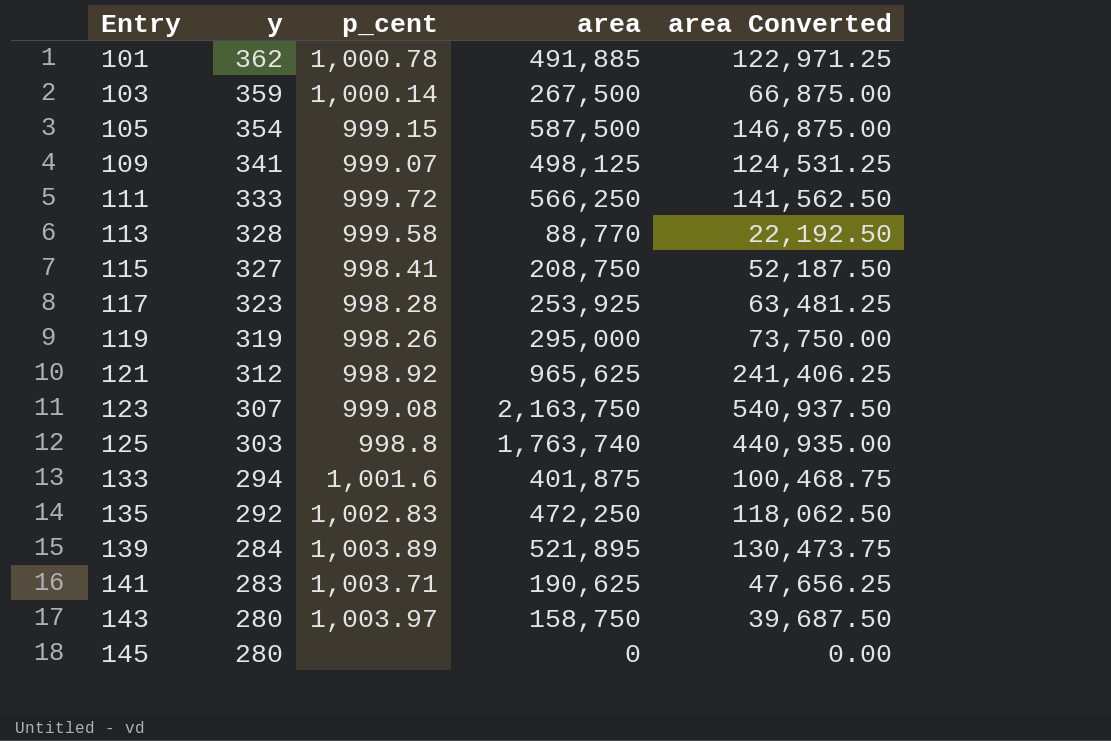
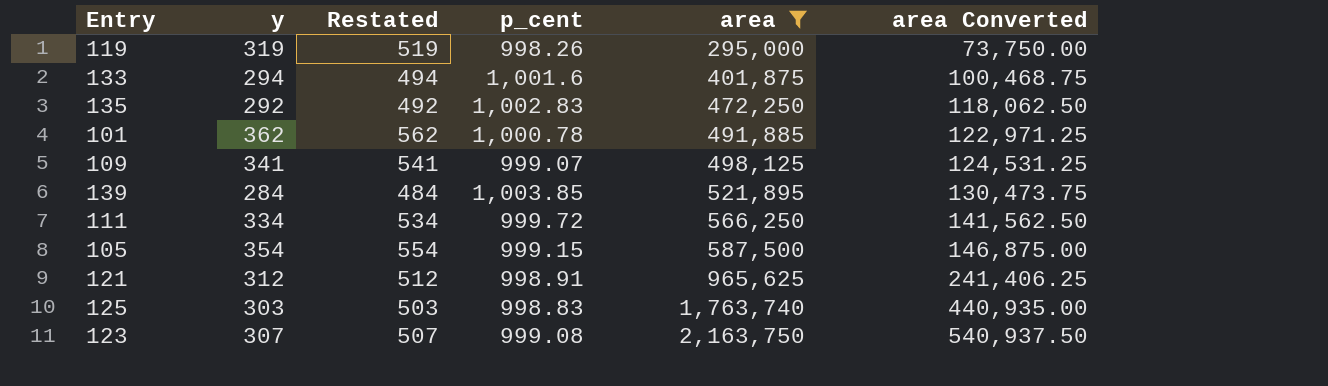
filter: none -> area >= 295,000
row order: Entry ascending -> area ascending
column Restated | formula: none -> [y] + 200
139 | p_cent: 1,003.89 -> 1,003.85
111 | y: 333 -> 334
121 | p_cent: 998.92 -> 998.91
125 | p_cent: 998.8 -> 998.83

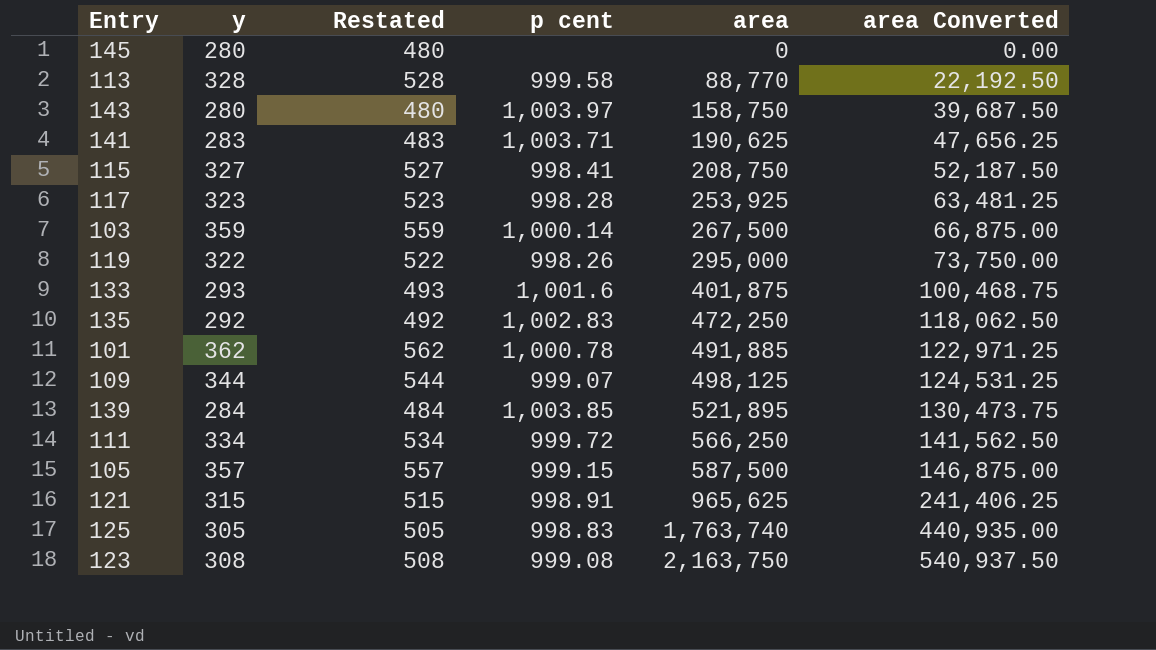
filter: area >= 295,000 -> none
column name: p_cent -> p cent
119 | y: 319 -> 322
119 | Restated: 519 -> 522
133 | y: 294 -> 293
133 | Restated: 494 -> 493
109 | y: 341 -> 344
109 | Restated: 541 -> 544
105 | y: 354 -> 357
105 | Restated: 554 -> 557
121 | y: 312 -> 315
121 | Restated: 512 -> 515
125 | y: 303 -> 305
125 | Restated: 503 -> 505
123 | y: 307 -> 308
123 | Restated: 507 -> 508

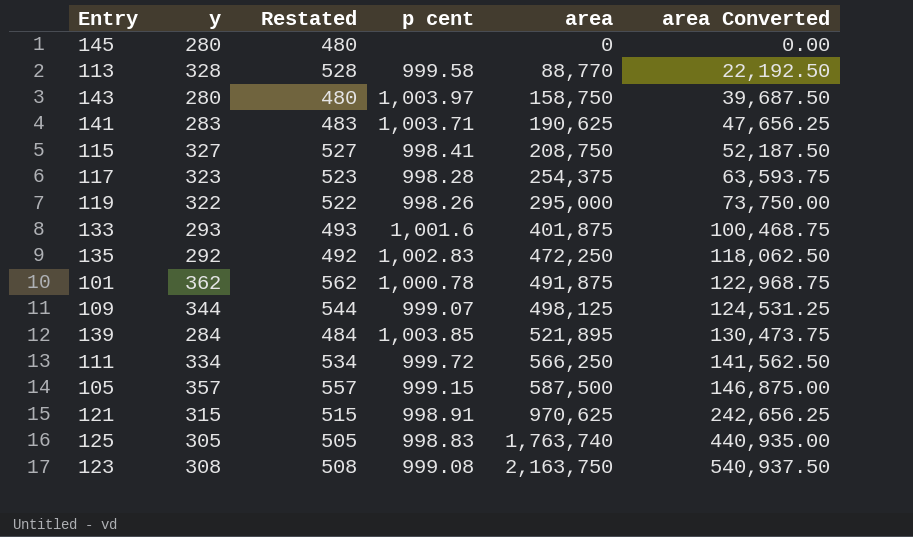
row 103: 359 | 559 | 1,000.14 | 267,500 | 66,875.00 -> none
117 | area: 253,925 -> 254,375
117 | area Converted: 63,481.25 -> 63,593.75
101 | area: 491,885 -> 491,875
101 | area Converted: 122,971.25 -> 122,968.75
121 | area: 965,625 -> 970,625
121 | area Converted: 241,406.25 -> 242,656.25

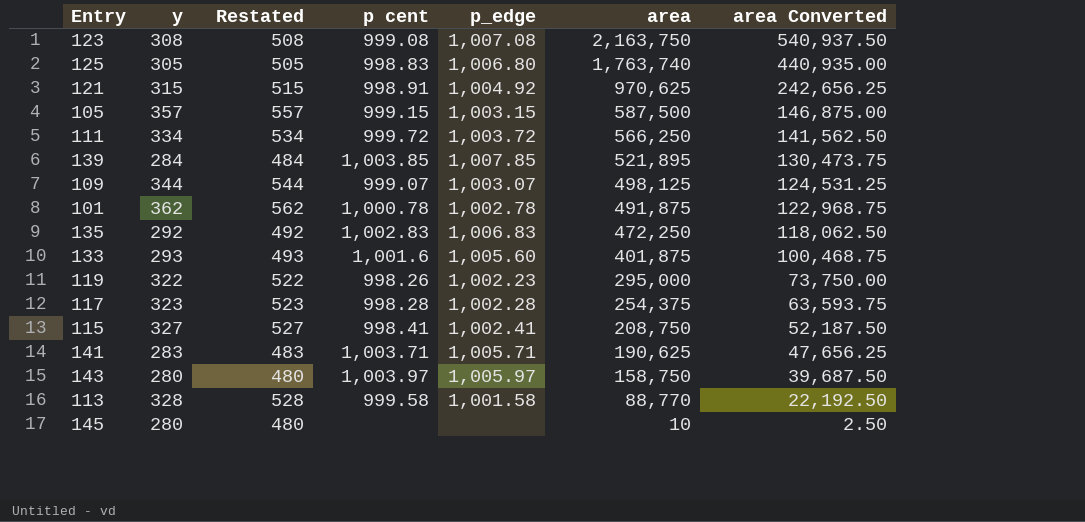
row order: area ascending -> area descending
column p_edge | position: none -> 5
145 | area: 0 -> 10
145 | area Converted: 0.00 -> 2.50

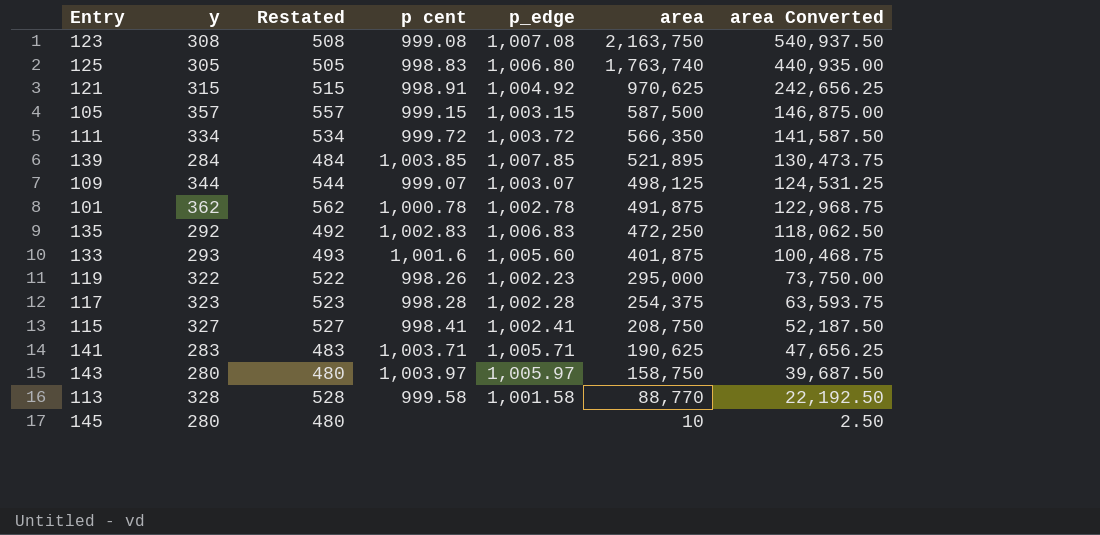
111 | area: 566,250 -> 566,350
111 | area Converted: 141,562.50 -> 141,587.50

